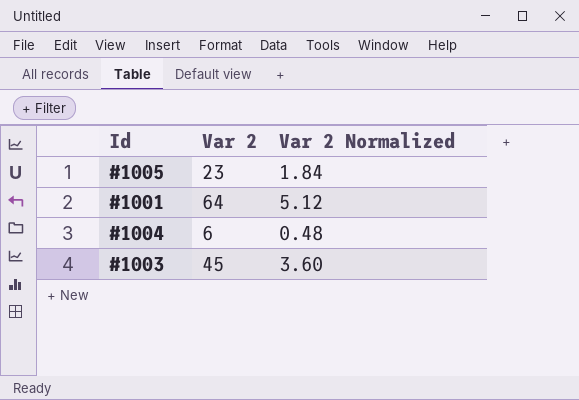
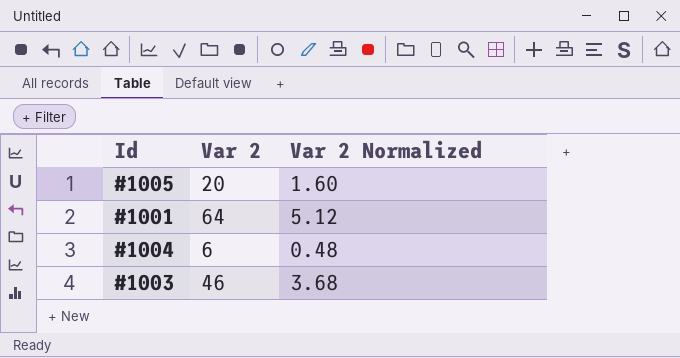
#1005 | Var 2: 23 -> 20
#1005 | Var 2 Normalized: 1.84 -> 1.60
#1003 | Var 2: 45 -> 46
#1003 | Var 2 Normalized: 3.60 -> 3.68

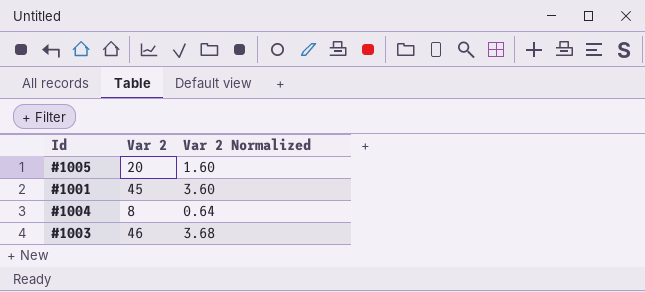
#1001 | Var 2: 64 -> 45
#1001 | Var 2 Normalized: 5.12 -> 3.60
#1004 | Var 2: 6 -> 8
#1004 | Var 2 Normalized: 0.48 -> 0.64

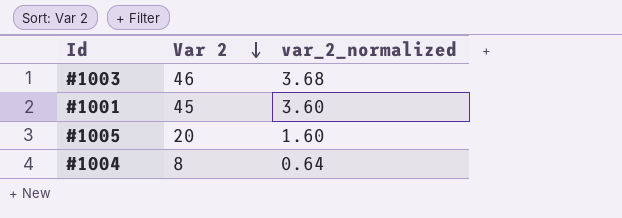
row order: none -> Var 2 descending
column name: Var 2 Normalized -> var_2_normalized

